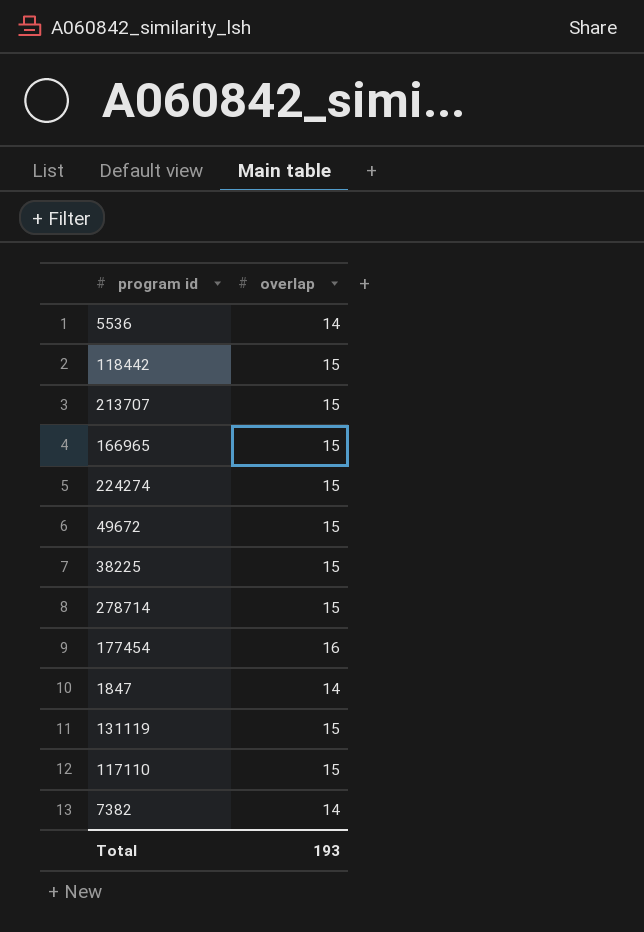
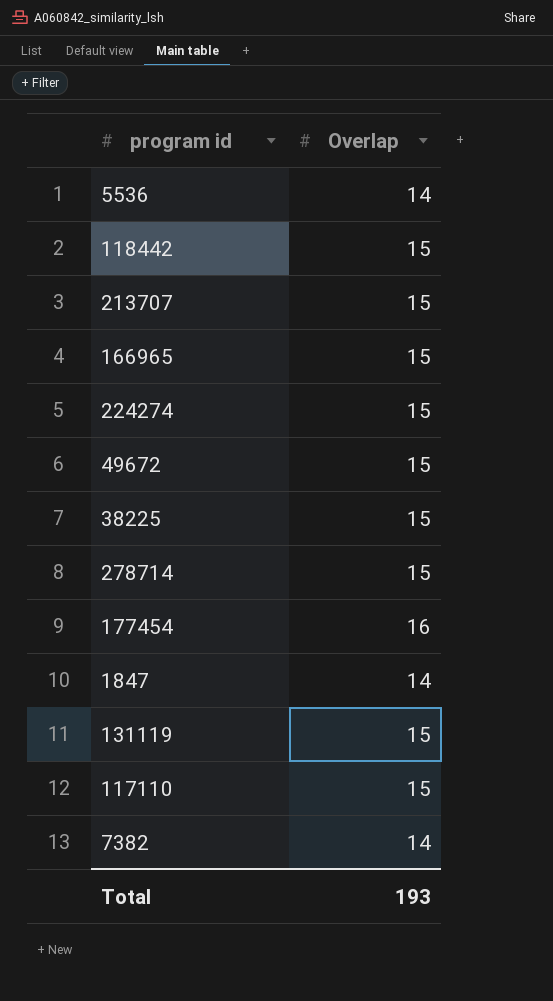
column name: overlap -> Overlap

